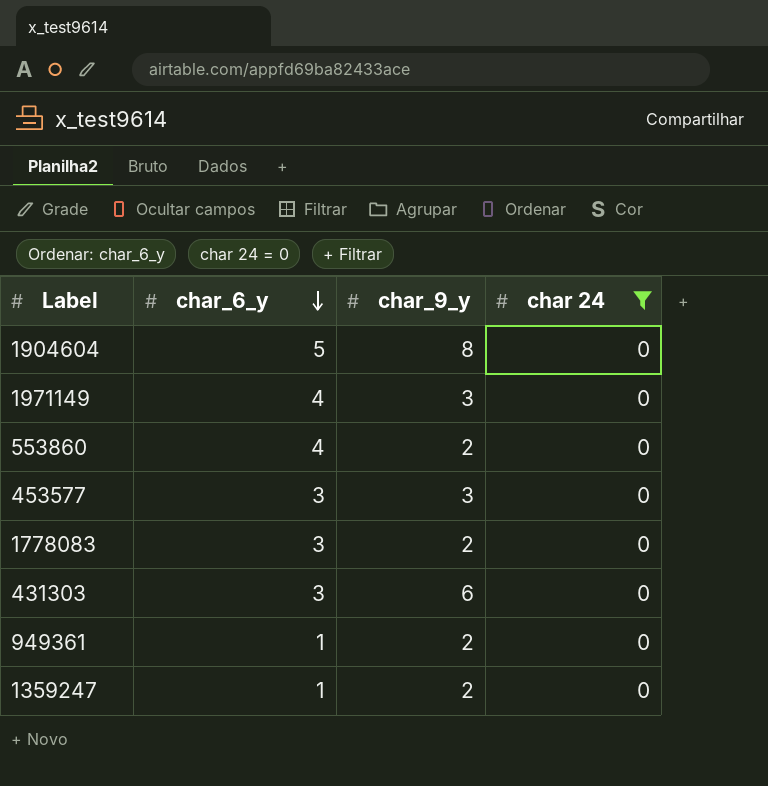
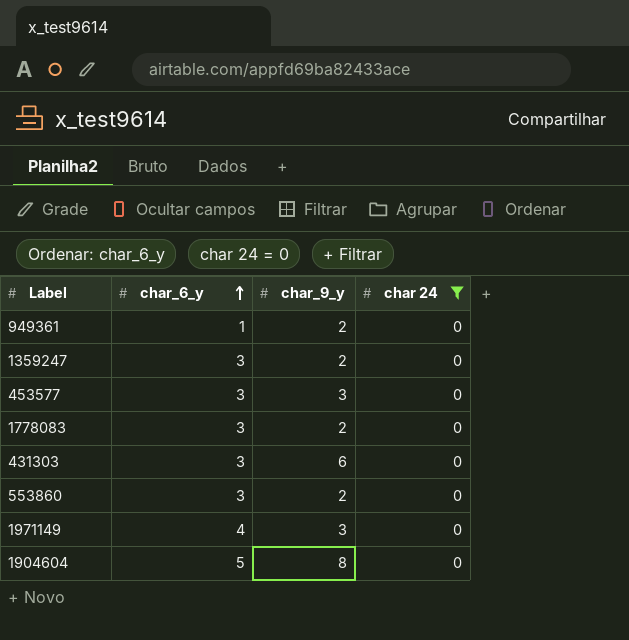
row order: char_6_y descending -> char_6_y ascending
1359247 | char_6_y: 1 -> 3
553860 | char_6_y: 4 -> 3

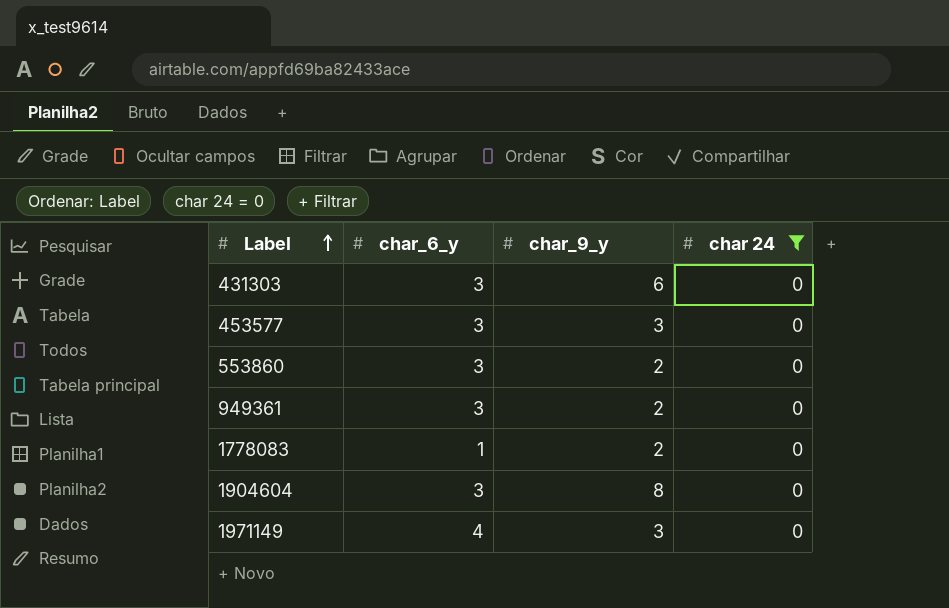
row order: char_6_y ascending -> Label ascending
row 1359247: 3 | 2 | 0 -> none
949361 | char_6_y: 1 -> 3
1778083 | char_6_y: 3 -> 1
1904604 | char_6_y: 5 -> 3

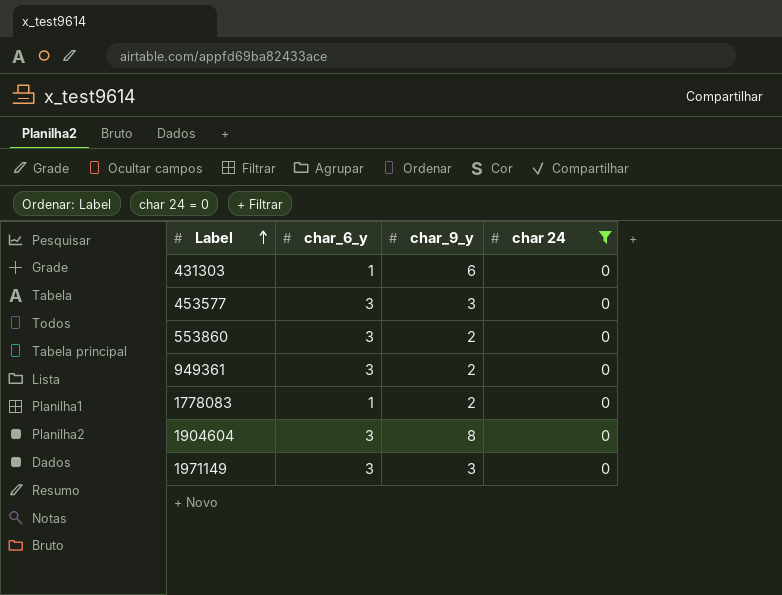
431303 | char_6_y: 3 -> 1
1971149 | char_6_y: 4 -> 3

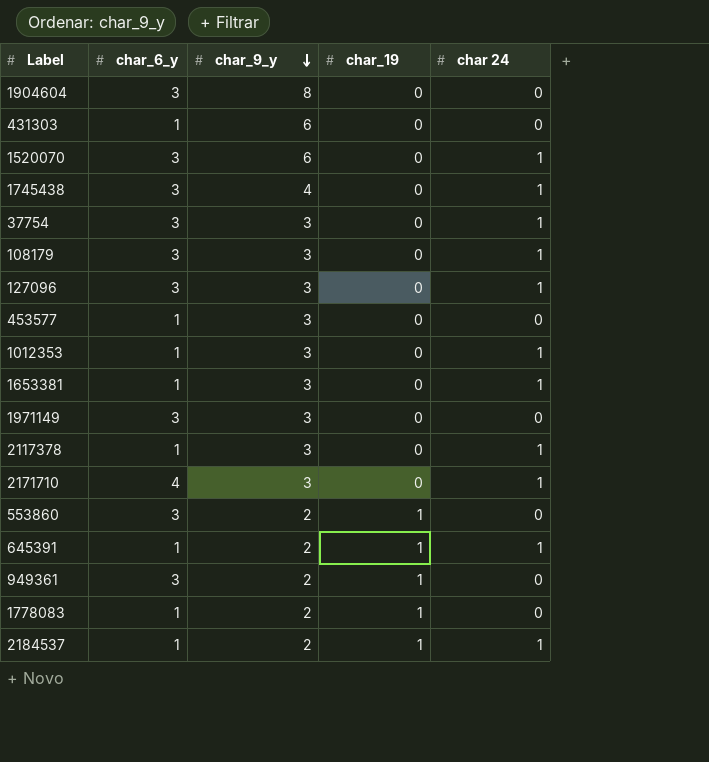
filter: char 24 = 0 -> none
row order: Label ascending -> char_9_y descending
column char_19 | position: none -> 4
453577 | char_6_y: 3 -> 1

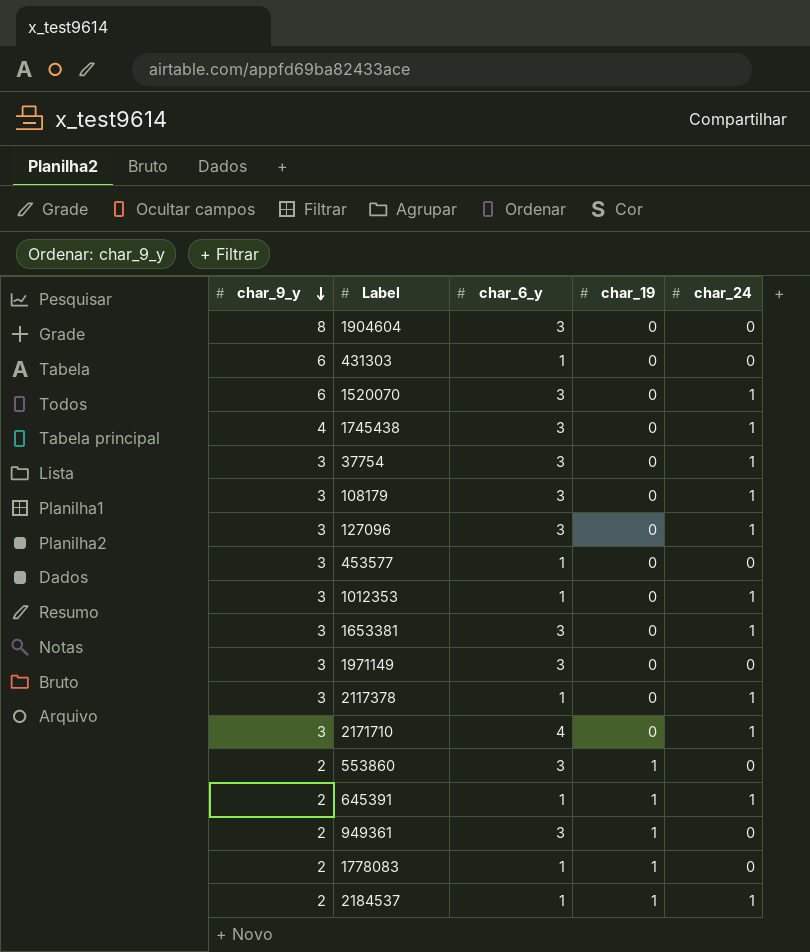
column char_9_y | position: 3 -> 1
column name: char 24 -> char_24
1653381 | char_6_y: 1 -> 3

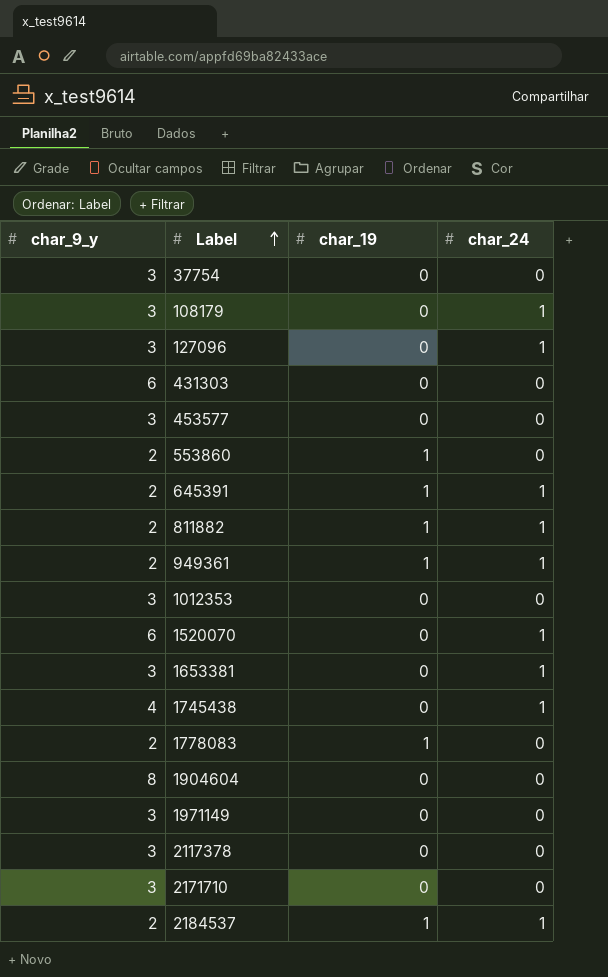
row order: char_9_y descending -> Label ascending
column char_6_y | position: 3 -> none
37754 | char_24: 1 -> 0
row 811882: none -> 2 | 1 | 1
949361 | char_24: 0 -> 1
1012353 | char_24: 1 -> 0
2117378 | char_24: 1 -> 0
2171710 | char_24: 1 -> 0

